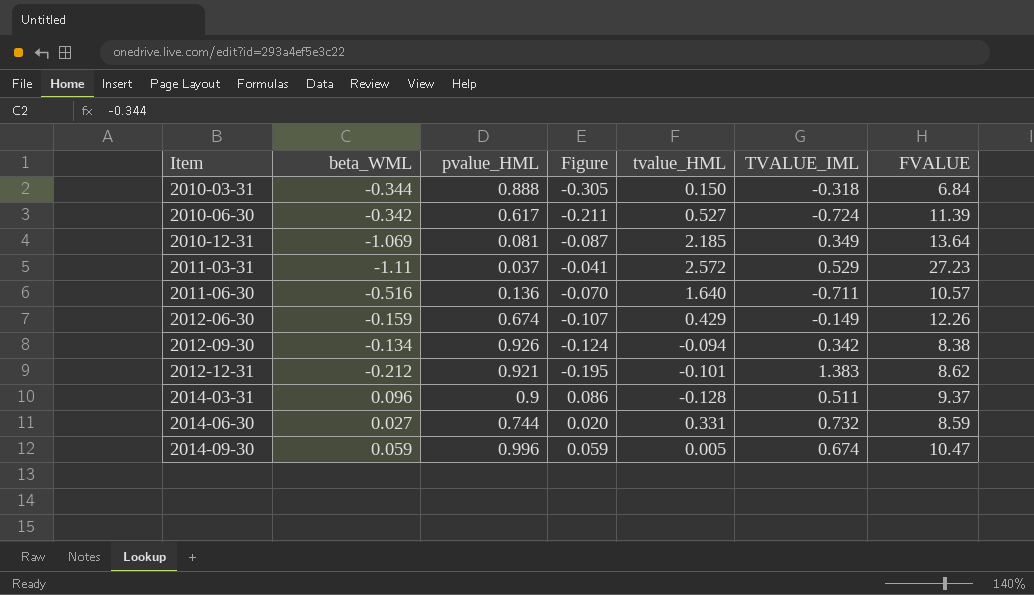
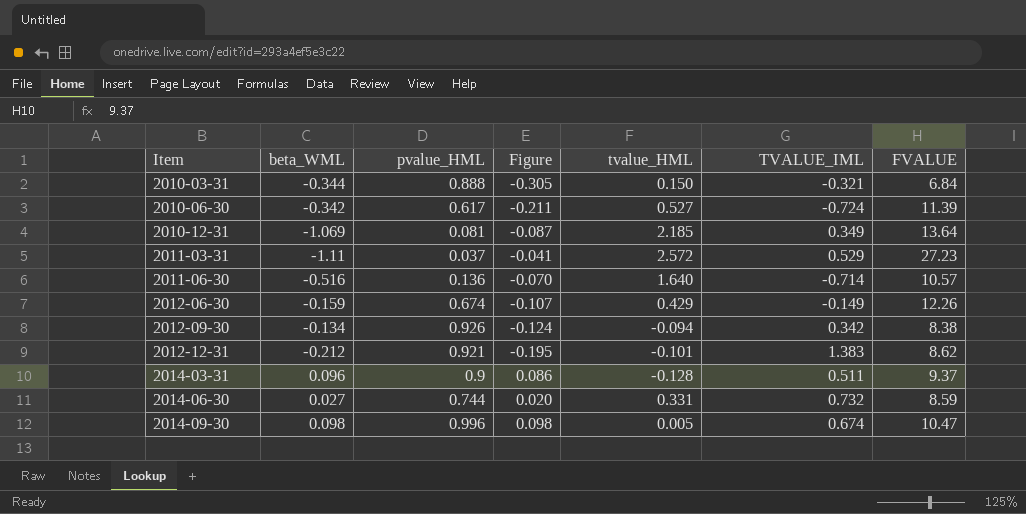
2010-03-31 | TVALUE_IML: -0.318 -> -0.321
2011-06-30 | TVALUE_IML: -0.711 -> -0.714
2014-09-30 | beta_WML: 0.059 -> 0.098
2014-09-30 | Figure: 0.059 -> 0.098

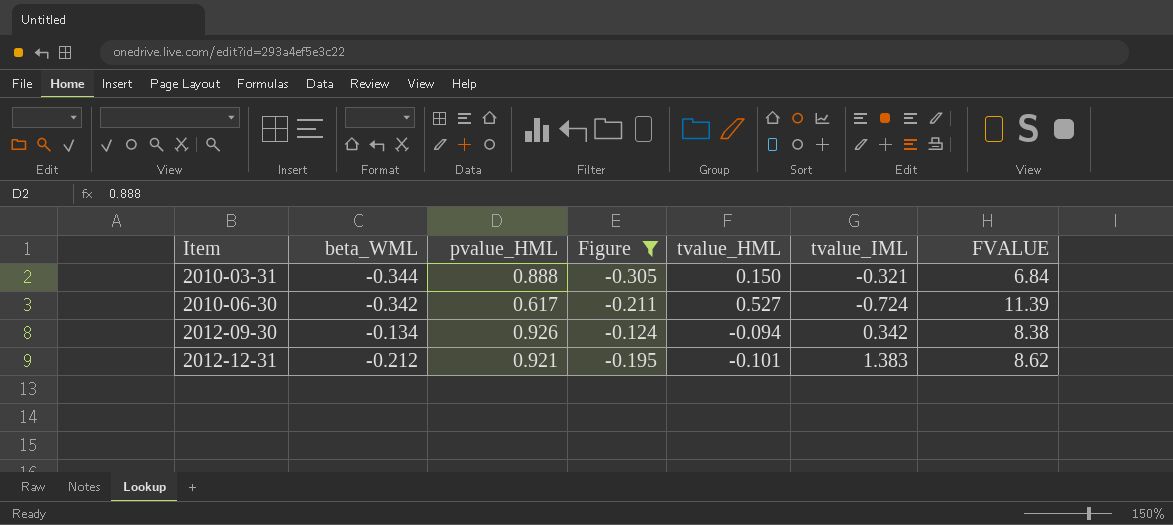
filter: none -> Figure <= -0.124
column name: TVALUE_IML -> tvalue_IML

